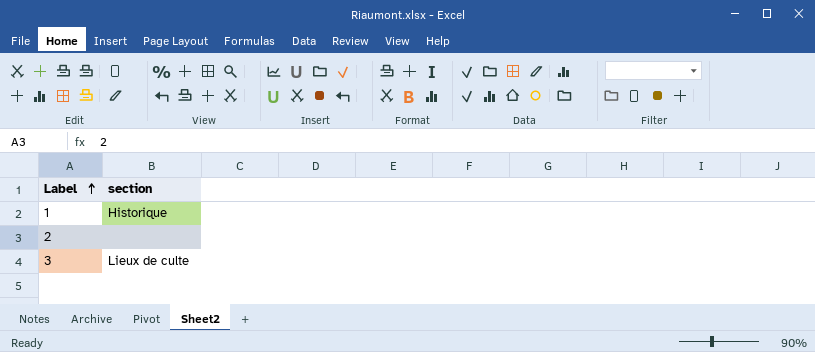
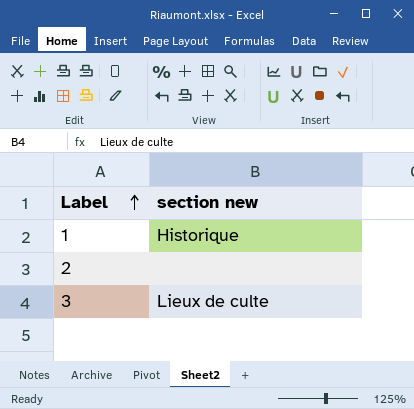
column name: section -> section new

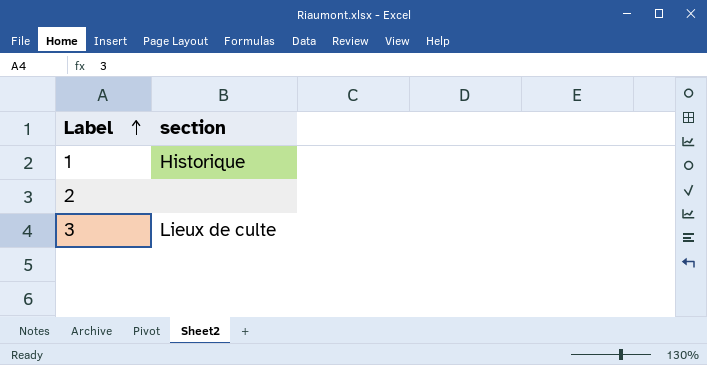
column name: section new -> section

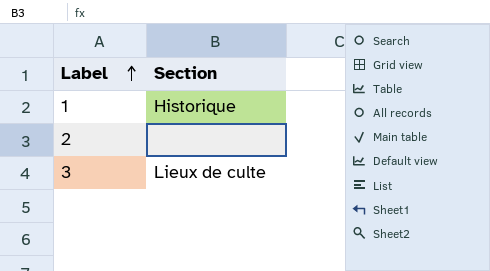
column name: section -> Section

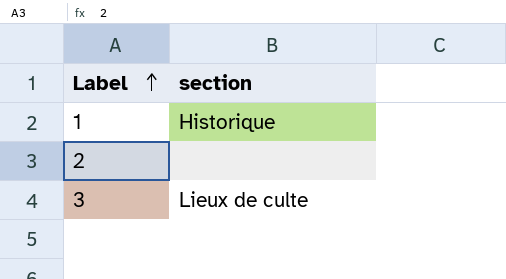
column name: Section -> section

